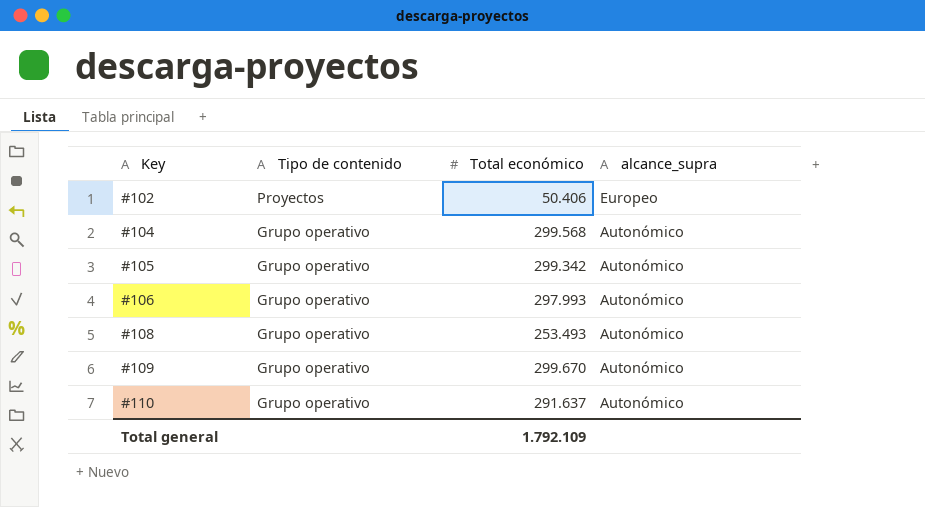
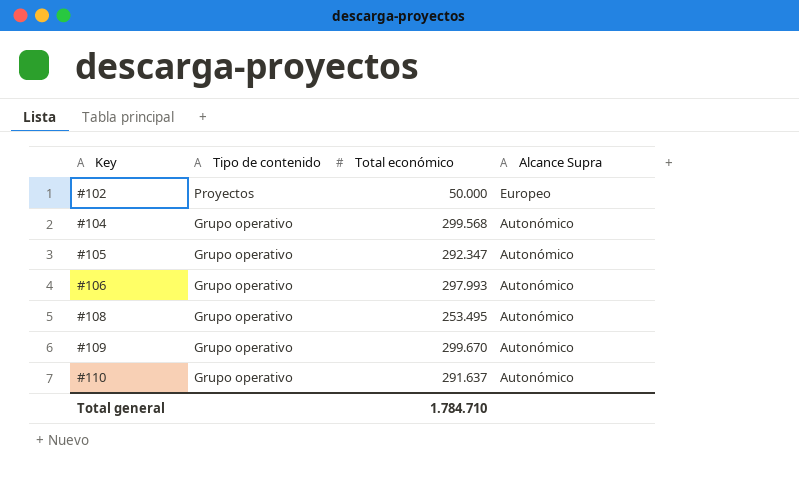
column name: alcance_supra -> Alcance Supra
#102 | Total económico: 50.406 -> 50.000
#105 | Total económico: 299.342 -> 292.347
#108 | Total económico: 253.493 -> 253.495
Total general | Total económico: 1.792.109 -> 1.784.710

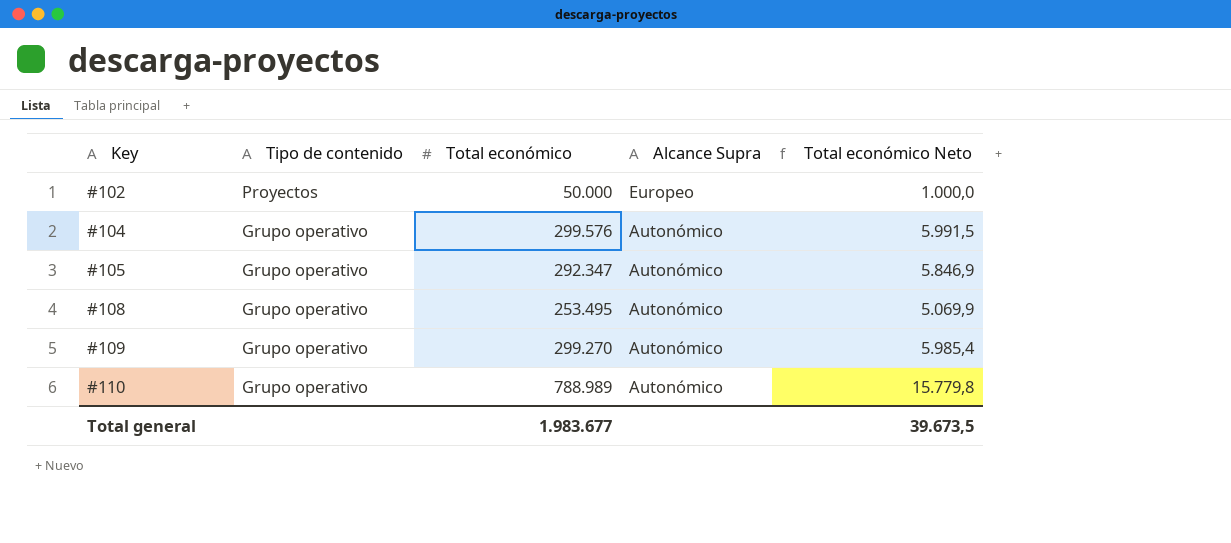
column Total económico Neto | formula: none -> [Total económico] * 0,02
row #106: Grupo operativo | 297.993 | Autonómico -> none
#104 | Total económico: 299.568 -> 299.576
#109 | Total económico: 299.670 -> 299.270
#110 | Total económico: 291.637 -> 788.989
Total general | Total económico: 1.784.710 -> 1.983.677

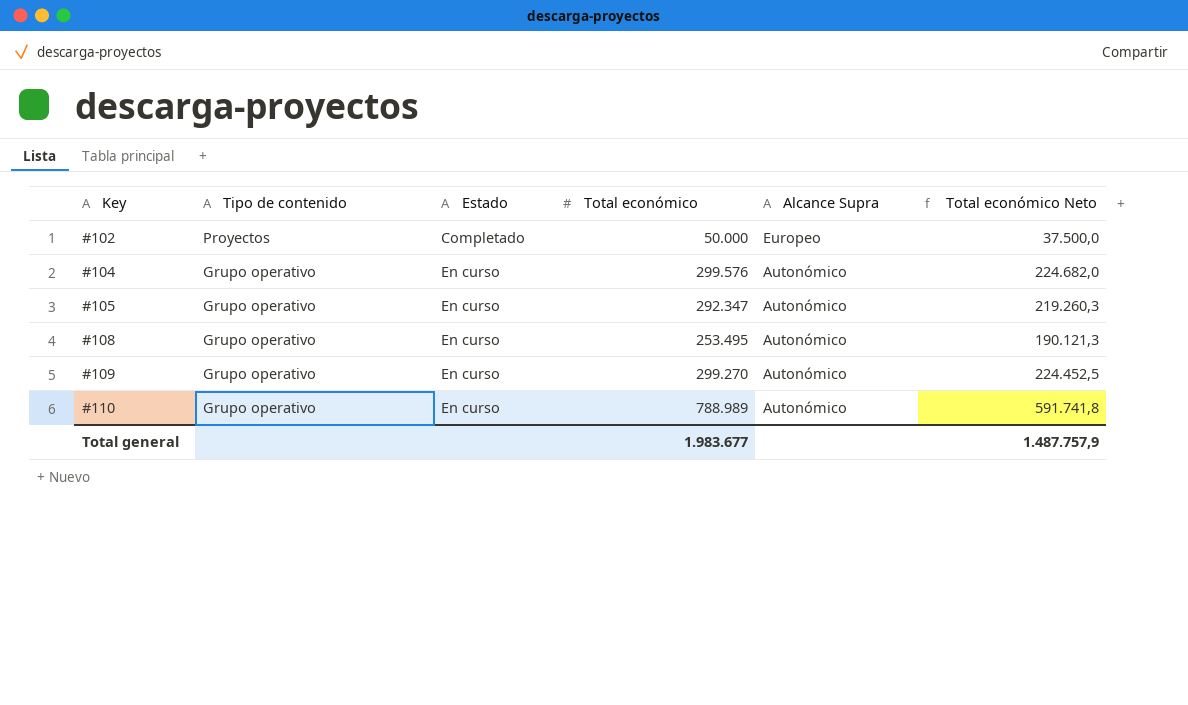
column Estado | position: none -> 3
column Total económico Neto | formula: [Total económico] * 0,02 -> [Total económico] * 0,75
Total general | Total económico Neto: 39.673,5 -> 1.487.757,9

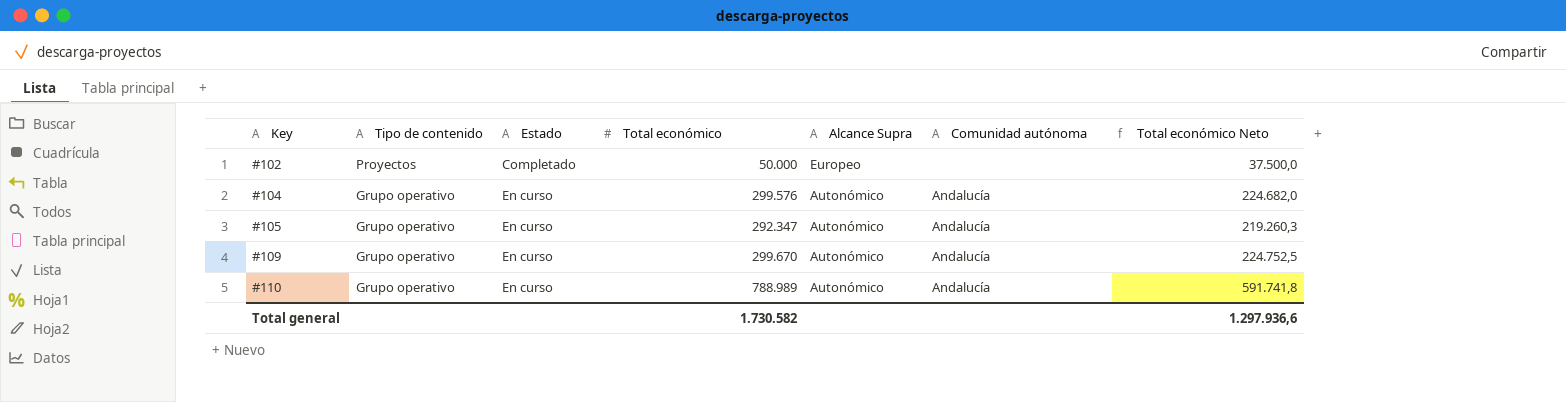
column Comunidad autónoma | position: none -> 6
row #108: Grupo operativo | En curso | 253.495 | Autonómico | 190.121,3 -> none
#109 | Total económico: 299.270 -> 299.670
#109 | Total económico Neto: 224.452,5 -> 224.752,5
Total general | Total económico: 1.983.677 -> 1.730.582
Total general | Total económico Neto: 1.487.757,9 -> 1.297.936,6

